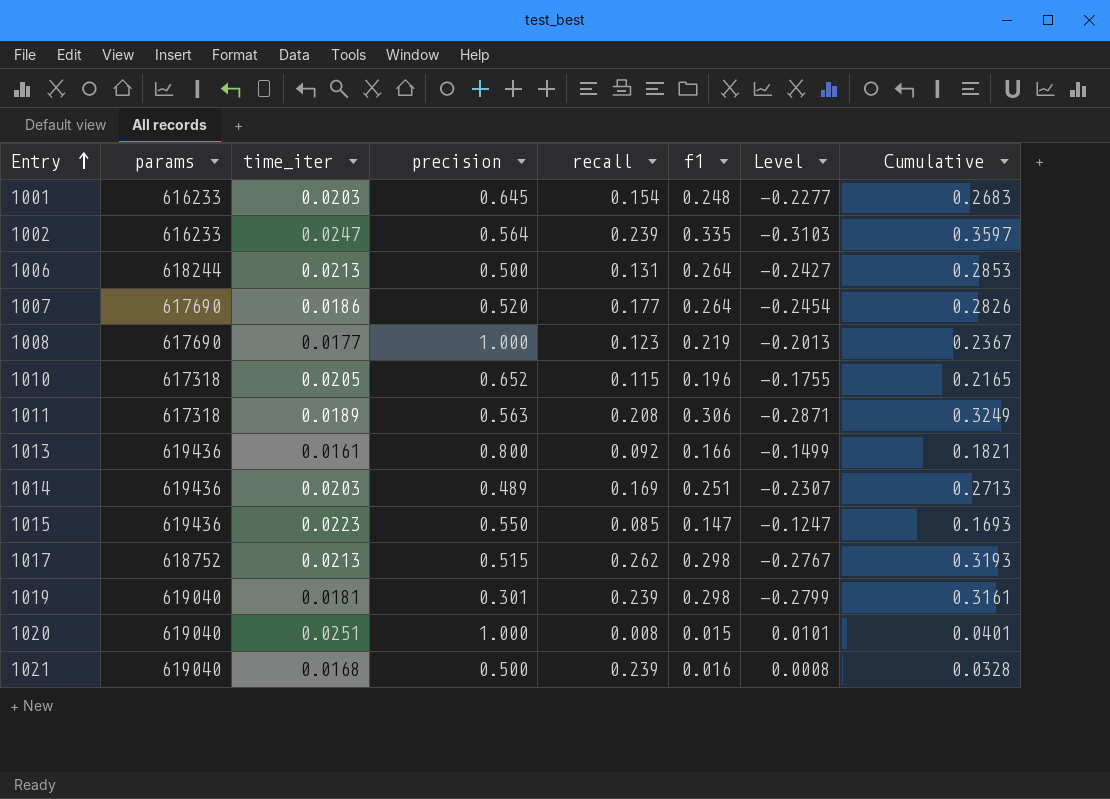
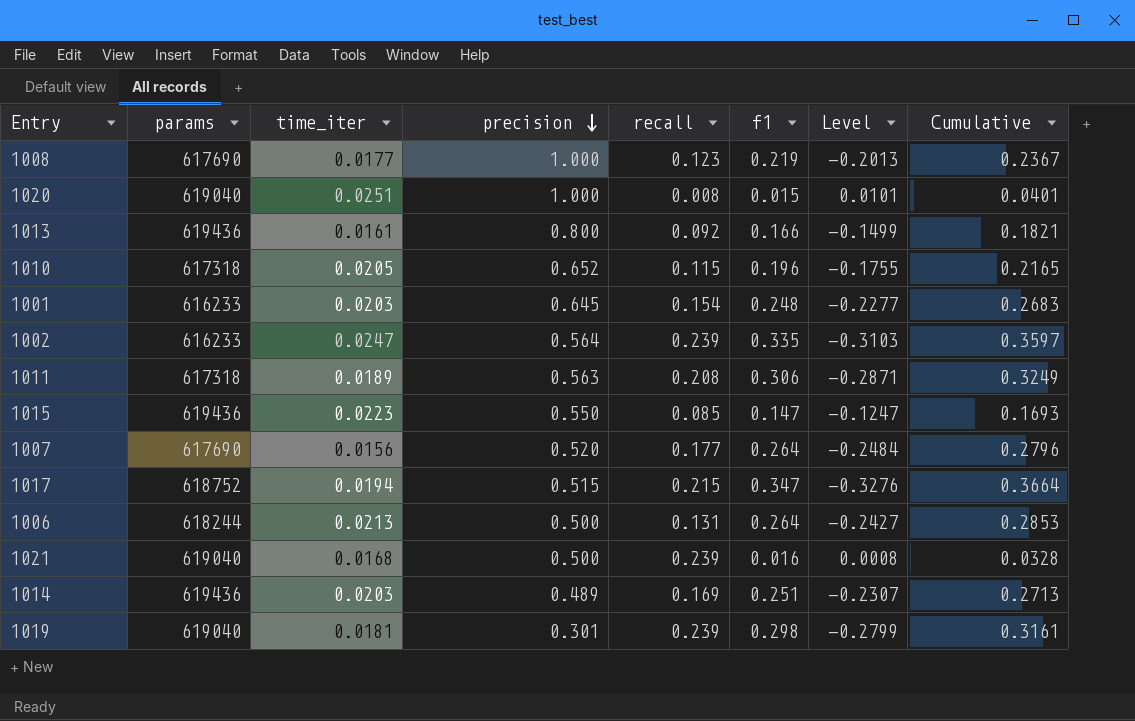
row order: Entry ascending -> precision descending
1007 | time_iter: 0.0186 -> 0.0156
1007 | Level: -0.2454 -> -0.2484
1007 | Cumulative: 0.2826 -> 0.2796
1017 | time_iter: 0.0213 -> 0.0194
1017 | recall: 0.262 -> 0.215
1017 | f1: 0.298 -> 0.347
1017 | Level: -0.2767 -> -0.3276
1017 | Cumulative: 0.3193 -> 0.3664

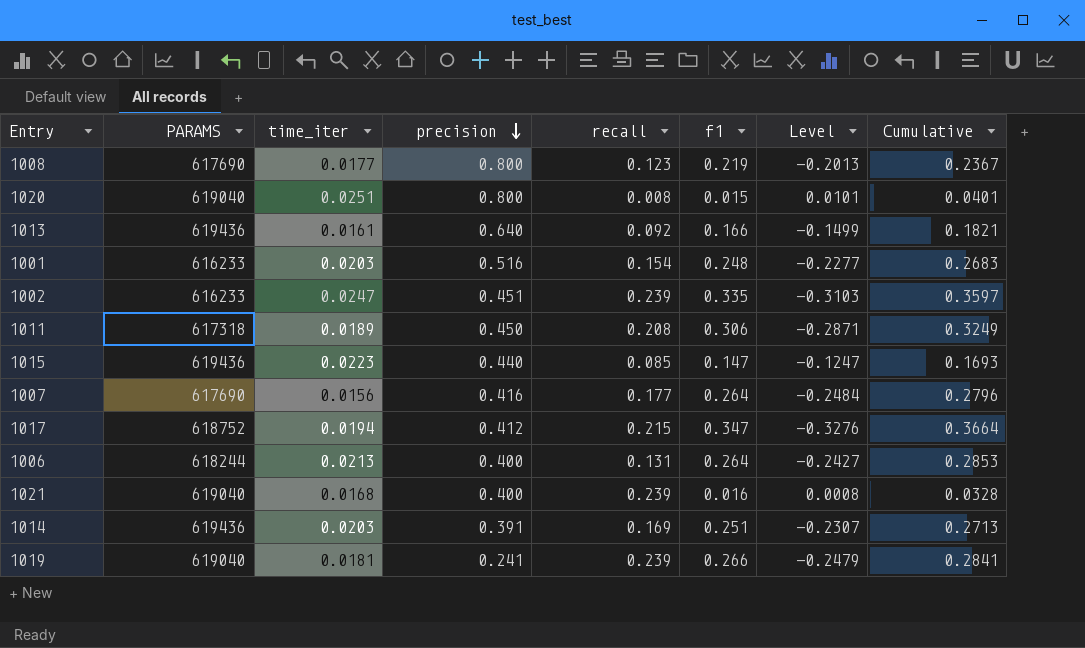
column name: params -> PARAMS
row 1010: 617318 | 0.0205 | 0.652 | 0.115 | 0.196 | -0.1755 | 0.2165 -> none
1008 | precision: 1.000 -> 0.800
1020 | precision: 1.000 -> 0.800
1013 | precision: 0.800 -> 0.640
1001 | precision: 0.645 -> 0.516
1002 | precision: 0.564 -> 0.451
1011 | precision: 0.563 -> 0.450
1015 | precision: 0.550 -> 0.440
1007 | precision: 0.520 -> 0.416
1017 | precision: 0.515 -> 0.412
1006 | precision: 0.500 -> 0.400
1021 | precision: 0.500 -> 0.400
1014 | precision: 0.489 -> 0.391
1019 | precision: 0.301 -> 0.241
1019 | f1: 0.298 -> 0.266
1019 | Level: -0.2799 -> -0.2479
1019 | Cumulative: 0.3161 -> 0.2841

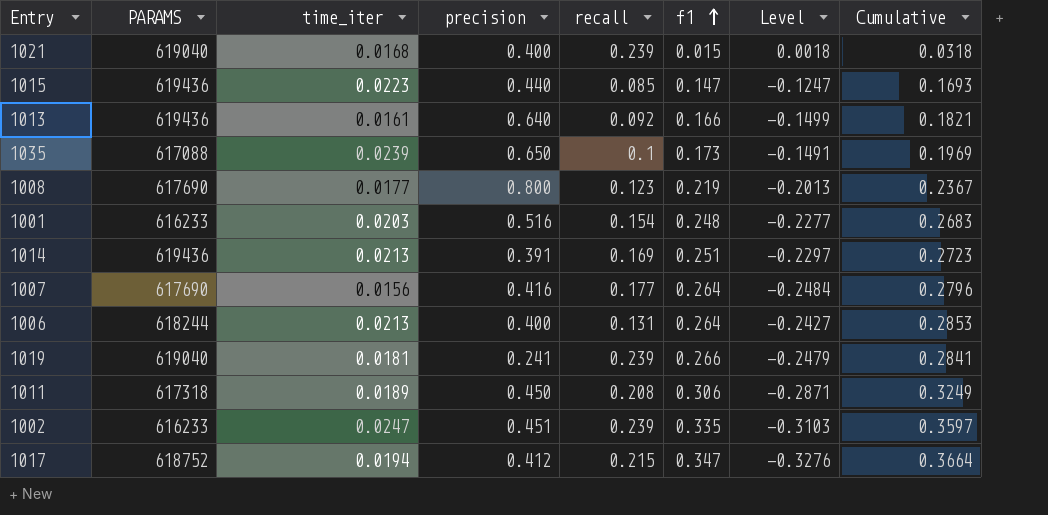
row order: precision descending -> f1 ascending
row 1020: 619040 | 0.0251 | 0.800 | 0.008 | 0.015 | 0.0101 | 0.0401 -> none
1021 | f1: 0.016 -> 0.015
1021 | Level: 0.0008 -> 0.0018
1021 | Cumulative: 0.0328 -> 0.0318
row 1035: none -> 617088 | 0.0239 | 0.650 | 0.1 | 0.173 | -0.1491 | 0.1969
1014 | time_iter: 0.0203 -> 0.0213
1014 | Level: -0.2307 -> -0.2297
1014 | Cumulative: 0.2713 -> 0.2723

